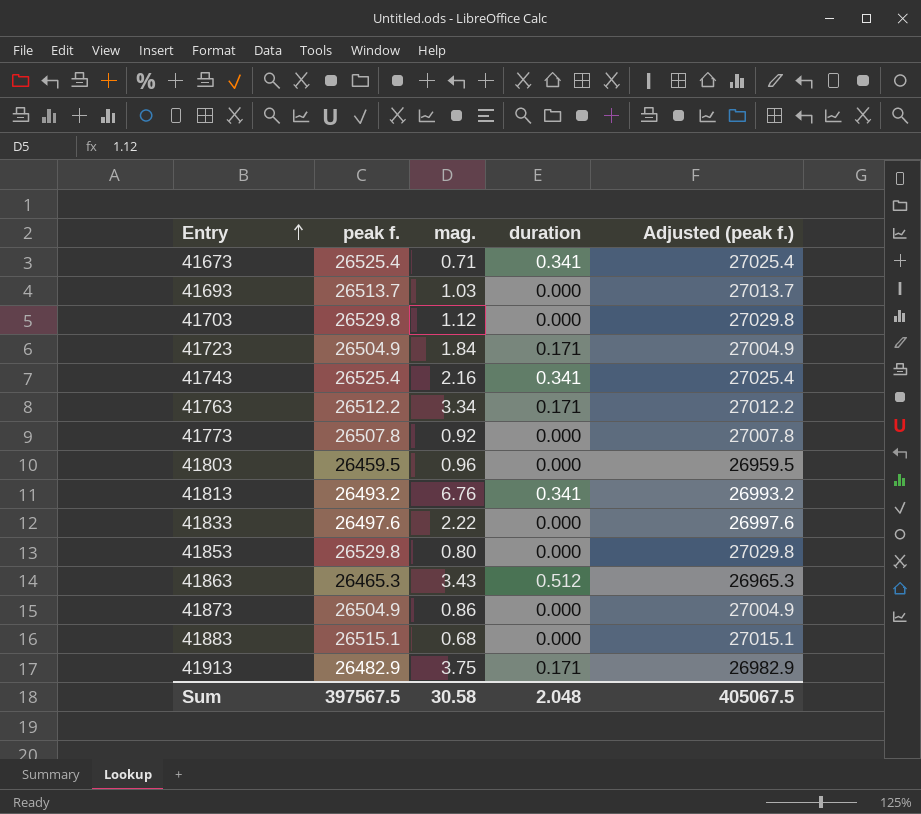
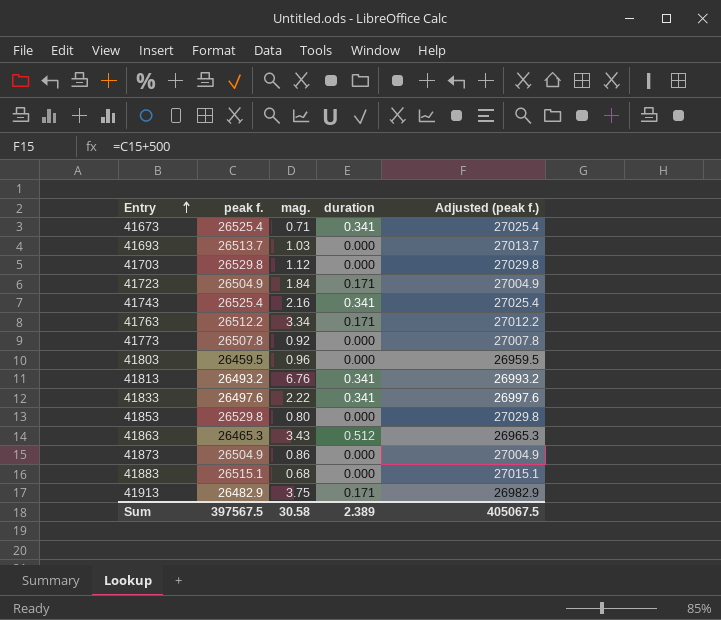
41833 | duration: 0.000 -> 0.341
Sum | duration: 2.048 -> 2.389

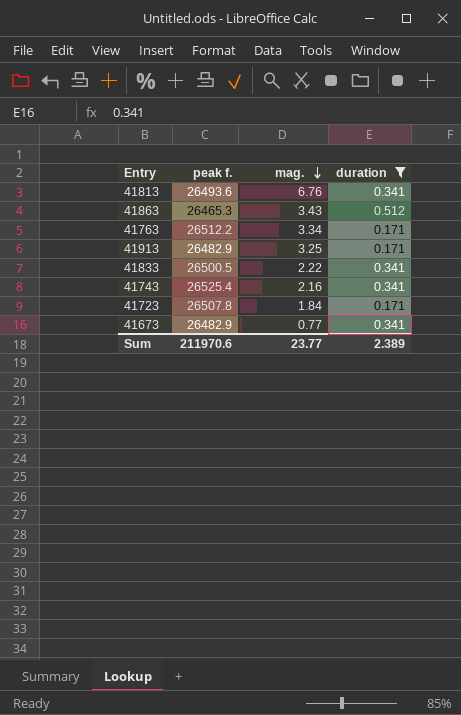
filter: none -> duration != 0.000
row order: Entry ascending -> mag. descending
column Adjusted (peak f.) | formula: [peak f.] + 500 -> none
41813 | peak f.: 26493.2 -> 26493.6
41913 | mag.: 3.75 -> 3.25
41833 | peak f.: 26497.6 -> 26500.5
41723 | peak f.: 26504.9 -> 26507.8
41673 | peak f.: 26525.4 -> 26482.9
41673 | mag.: 0.71 -> 0.77
Sum | peak f.: 397567.5 -> 211970.6
Sum | mag.: 30.58 -> 23.77

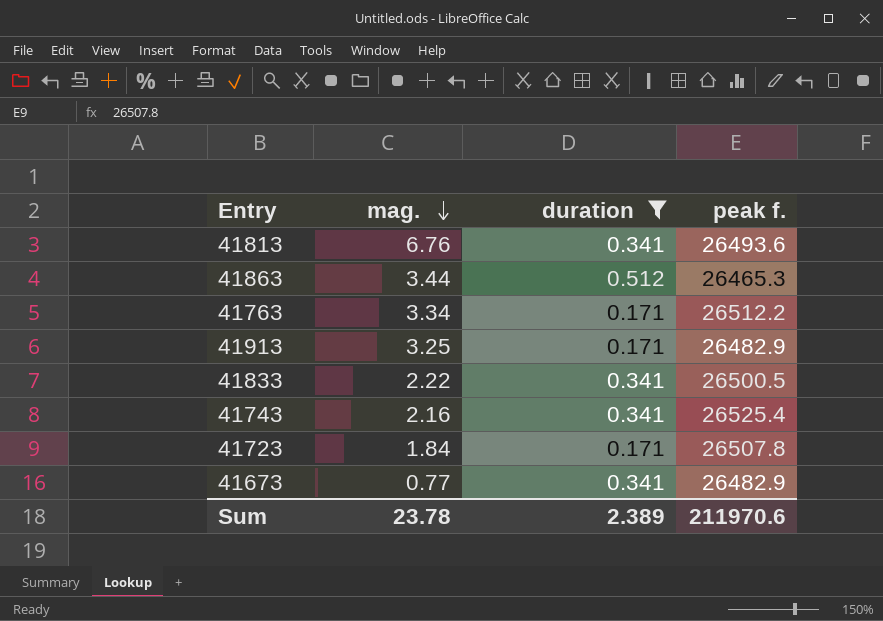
column peak f. | position: 2 -> 4
41863 | mag.: 3.43 -> 3.44
Sum | mag.: 23.77 -> 23.78

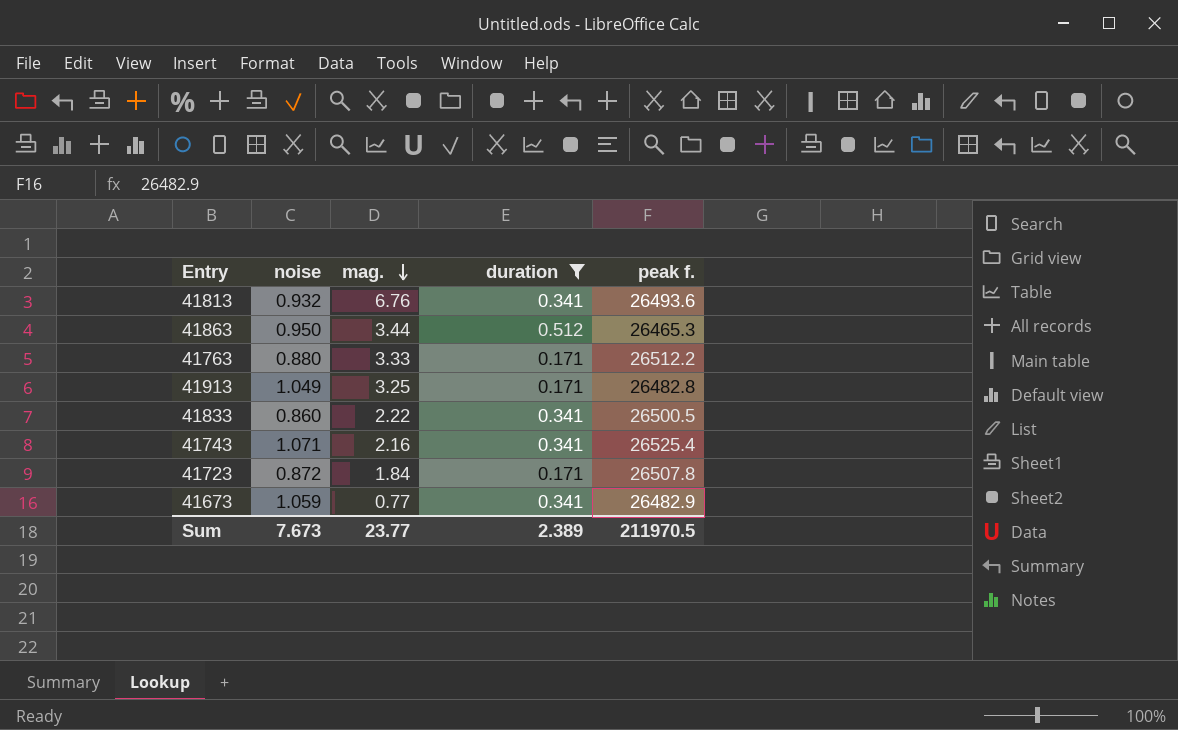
column noise | position: none -> 2
41763 | mag.: 3.34 -> 3.33
41913 | peak f.: 26482.9 -> 26482.8
Sum | mag.: 23.78 -> 23.77
Sum | peak f.: 211970.6 -> 211970.5

